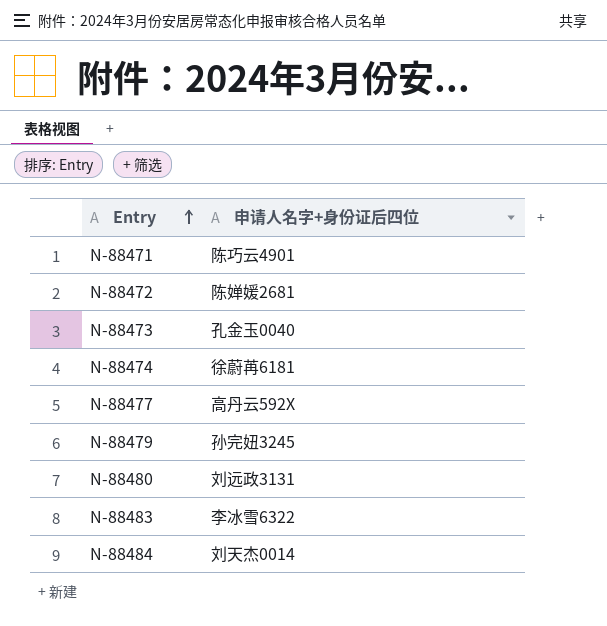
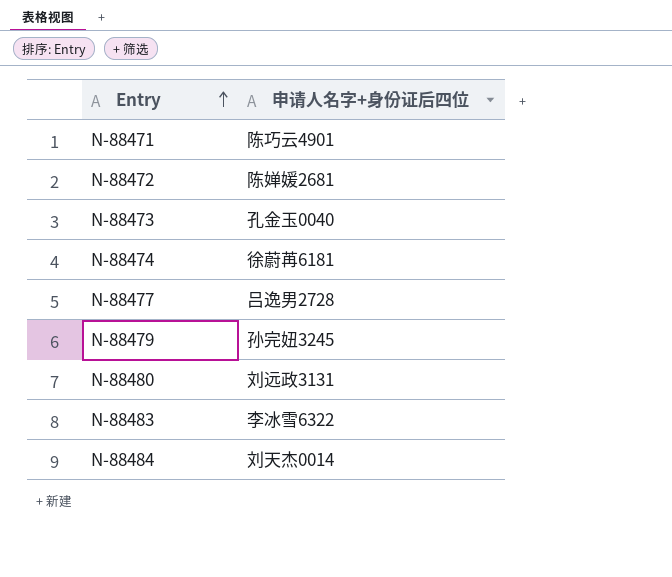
N-88477 | 申请人名字+身份证后四位: 高丹云592X -> 吕逸男2728

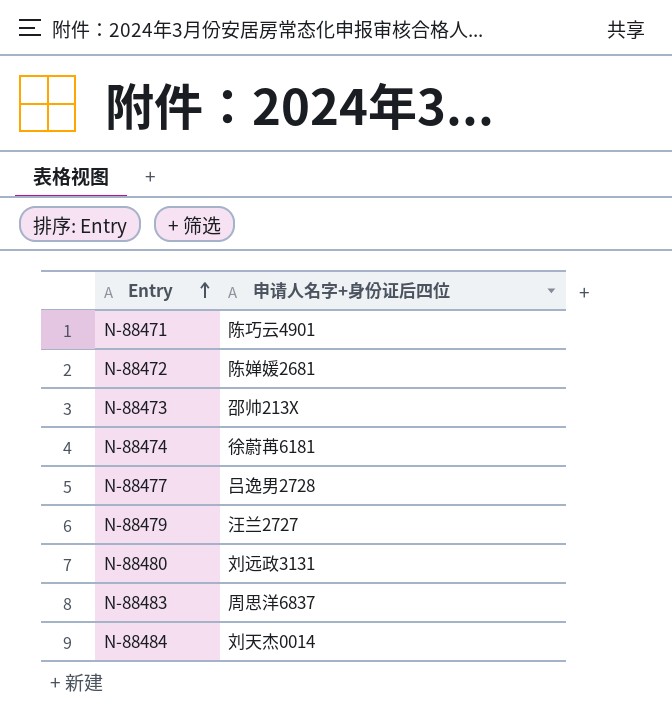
N-88473 | 申请人名字+身份证后四位: 孔金玉0040 -> 邵帅213X
N-88479 | 申请人名字+身份证后四位: 孙完妞3245 -> 汪兰2727
N-88483 | 申请人名字+身份证后四位: 李冰雪6322 -> 周思洋6837

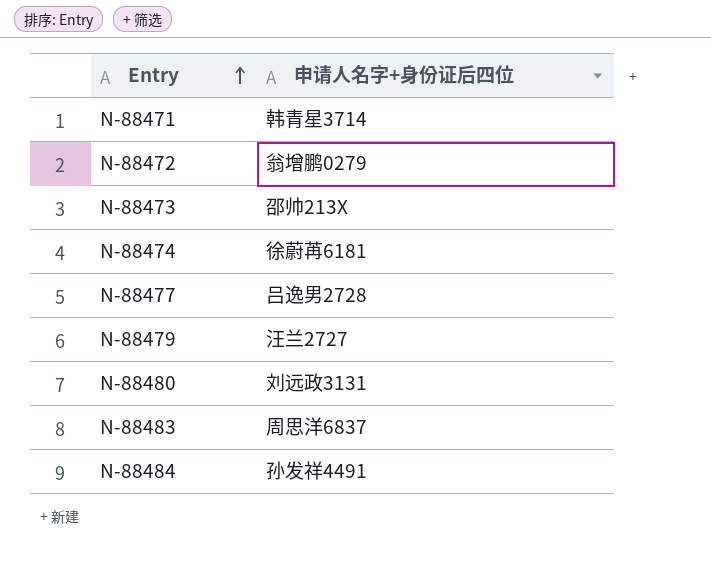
N-88471 | 申请人名字+身份证后四位: 陈巧云4901 -> 韩青星3714
N-88472 | 申请人名字+身份证后四位: 陈婵媛2681 -> 翁增鹏0279
N-88484 | 申请人名字+身份证后四位: 刘天杰0014 -> 孙发祥4491

